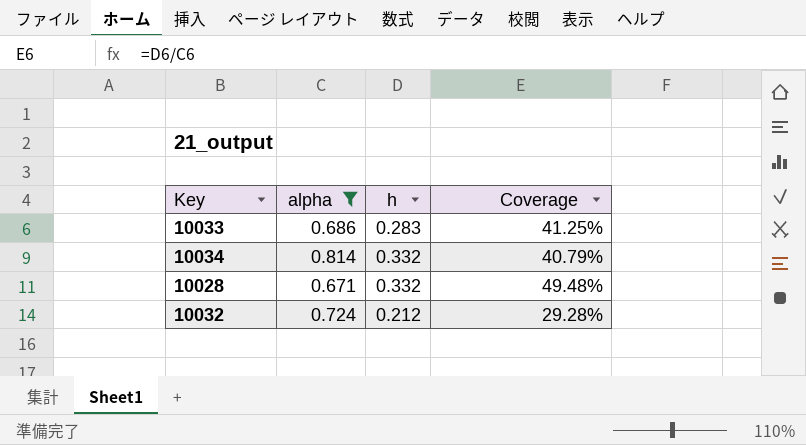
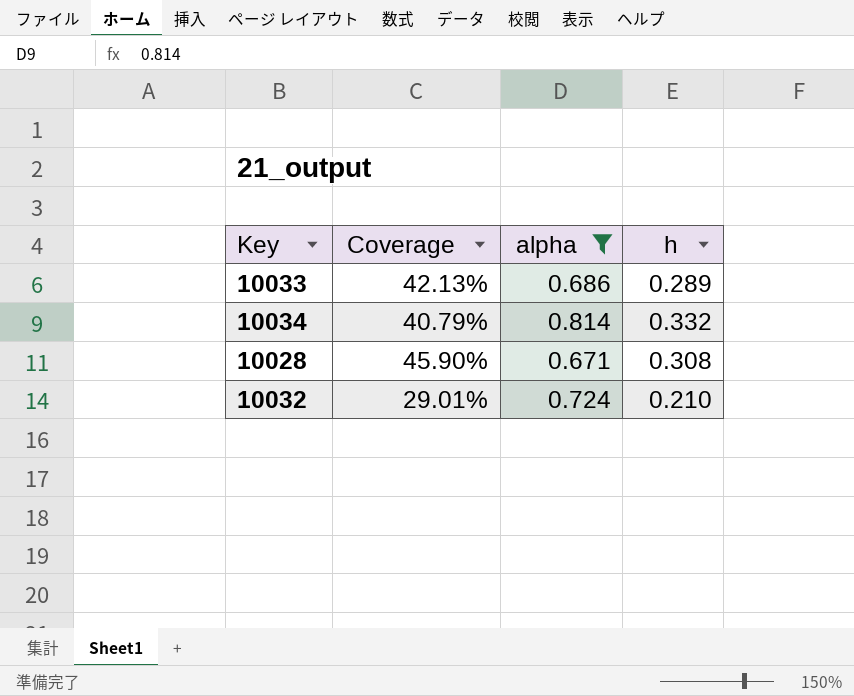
column Coverage | position: 4 -> 2
10033 | Coverage: 41.25% -> 42.13%
10033 | h: 0.283 -> 0.289
10028 | Coverage: 49.48% -> 45.90%
10028 | h: 0.332 -> 0.308
10032 | Coverage: 29.28% -> 29.01%
10032 | h: 0.212 -> 0.210

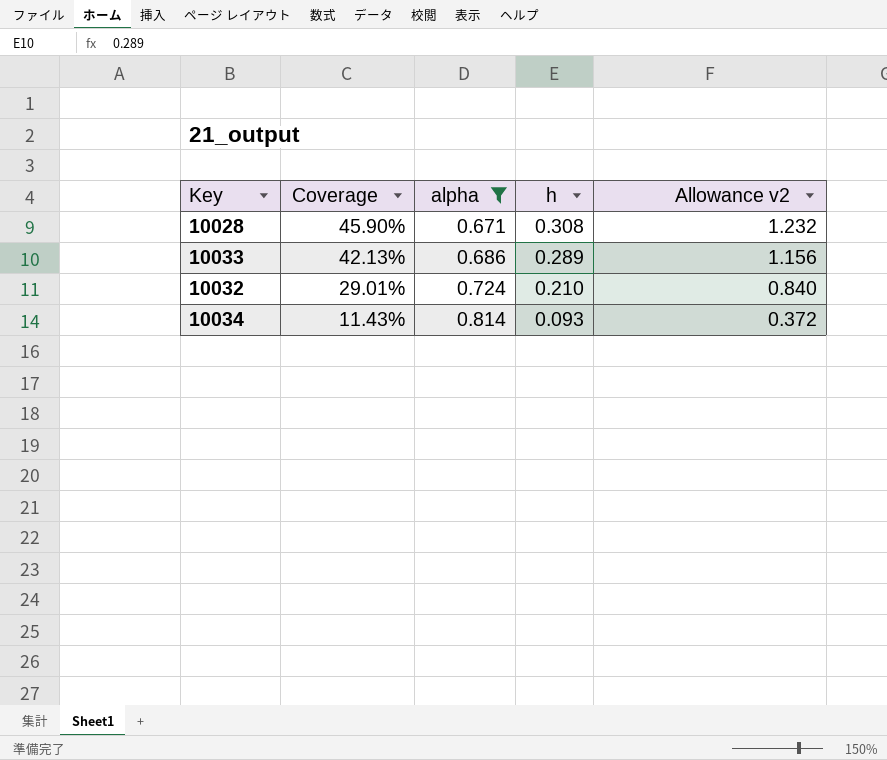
row order: none -> Coverage descending
column Allowance v2 | formula: none -> [h] * 4
10034 | Coverage: 40.79% -> 11.43%
10034 | h: 0.332 -> 0.093

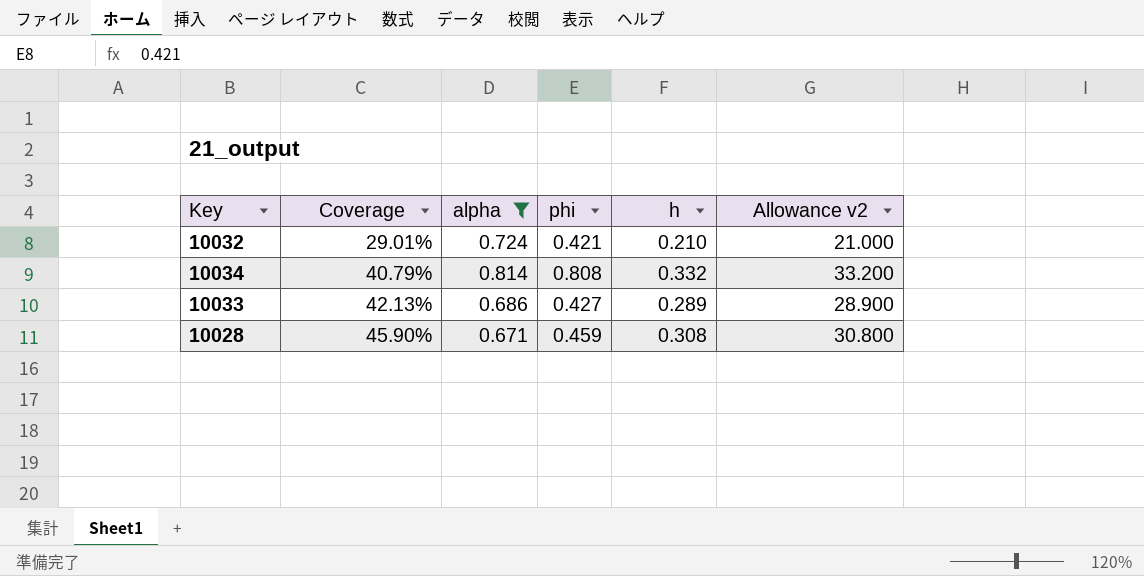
row order: Coverage descending -> Coverage ascending
column phi | position: none -> 4
column Allowance v2 | formula: [h] * 4 -> [h] * 100
10034 | Coverage: 11.43% -> 40.79%
10034 | h: 0.093 -> 0.332

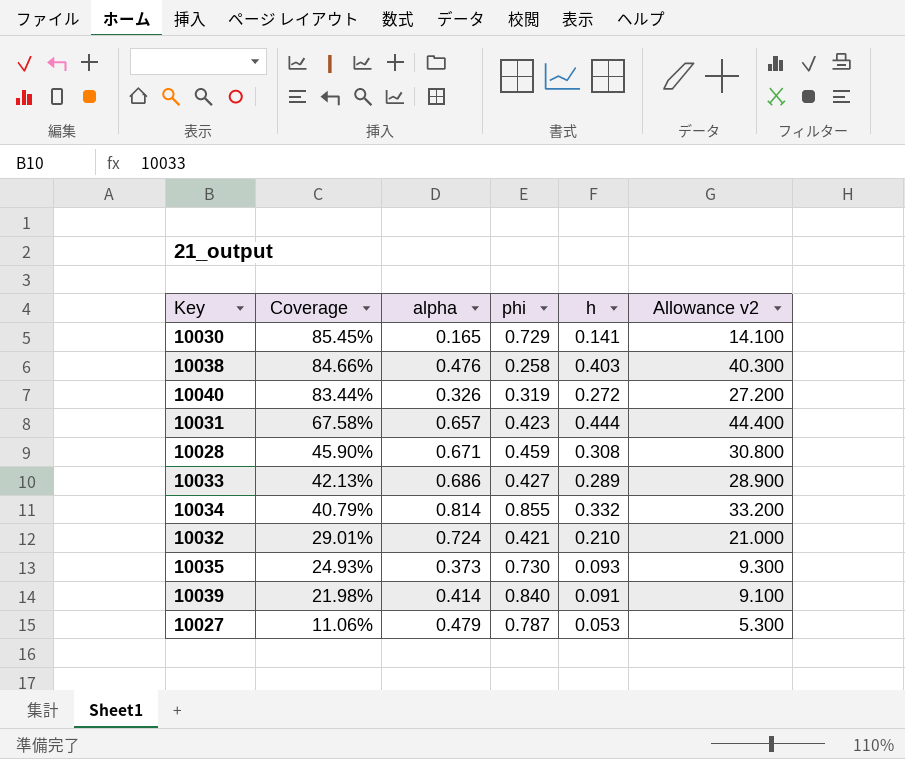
filter: alpha >= 0.671 -> none
row order: Coverage ascending -> Coverage descending
10034 | phi: 0.808 -> 0.855

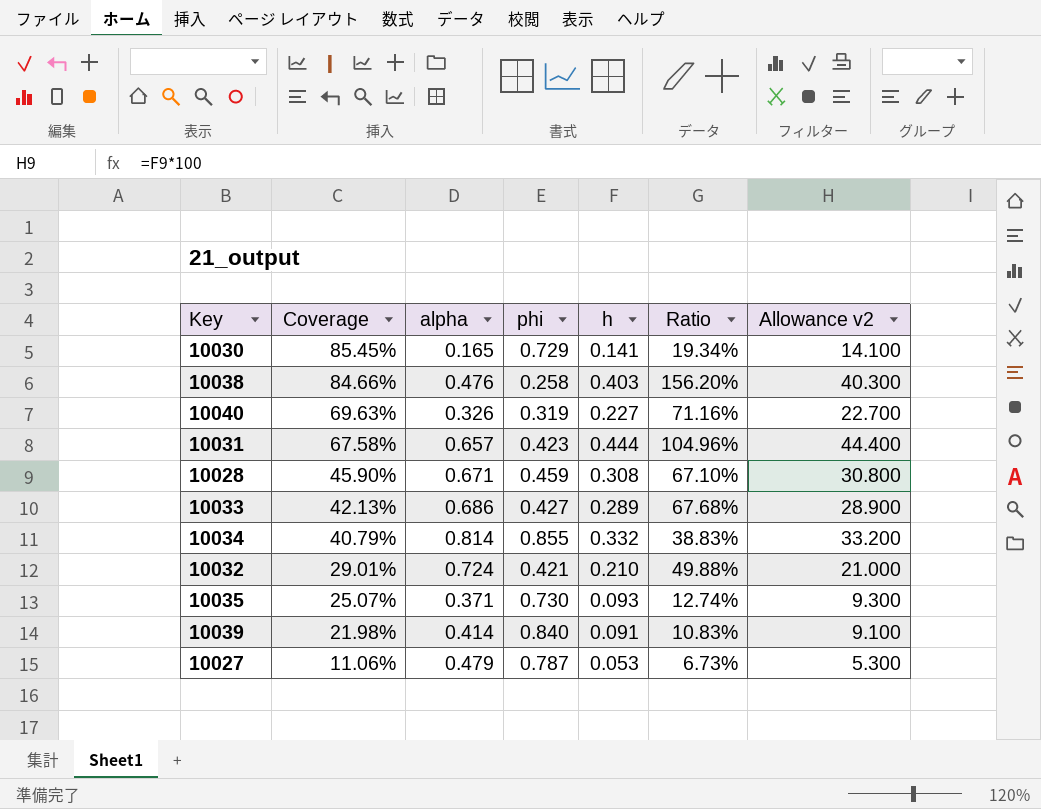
column Ratio | formula: none -> [h] / [phi]
10040 | Coverage: 83.44% -> 69.63%
10040 | h: 0.272 -> 0.227
10040 | Allowance v2: 27.200 -> 22.700
10035 | Coverage: 24.93% -> 25.07%
10035 | alpha: 0.373 -> 0.371

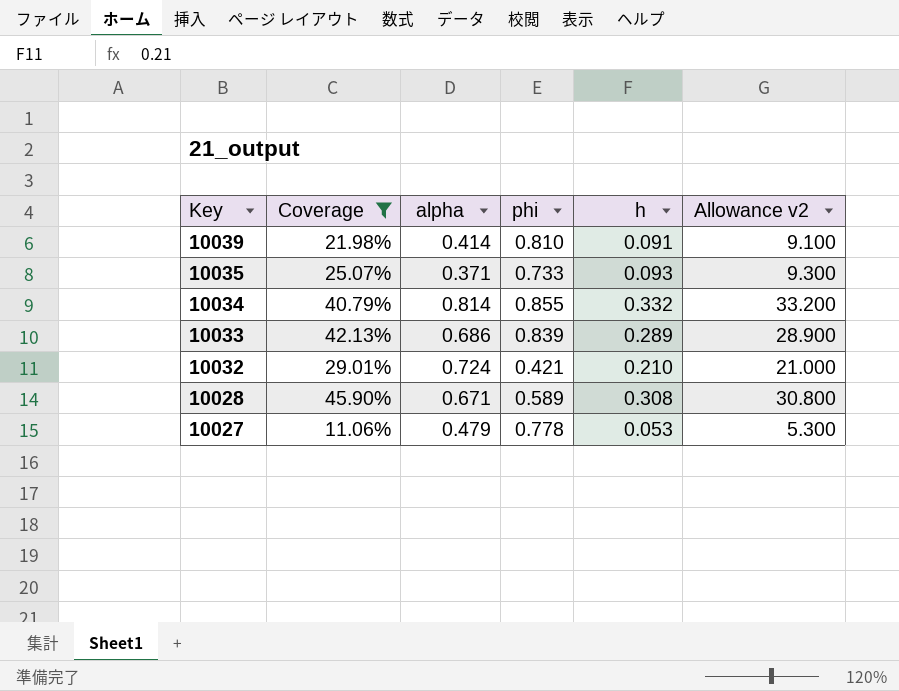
filter: none -> Coverage <= 45.90%
row order: Coverage descending -> Key descending
column Ratio | formula: [h] / [phi] -> none
10039 | phi: 0.840 -> 0.810
10035 | phi: 0.730 -> 0.733
10033 | phi: 0.427 -> 0.839
10028 | phi: 0.459 -> 0.589
10027 | phi: 0.787 -> 0.778

